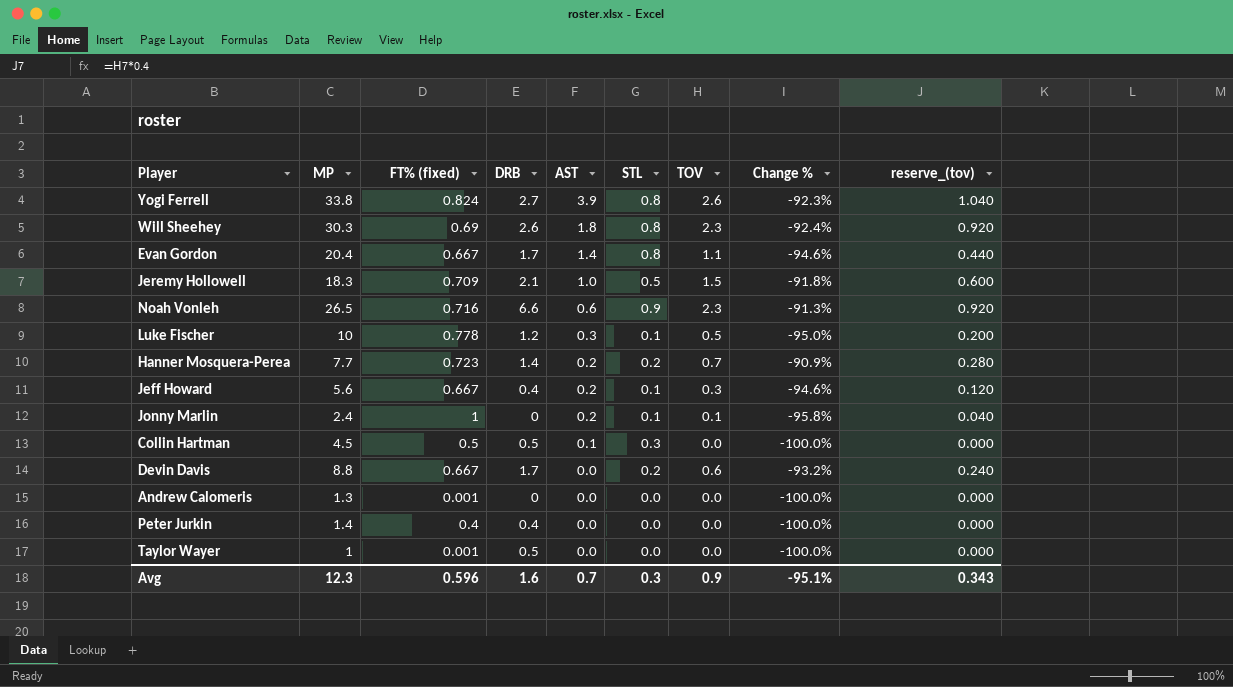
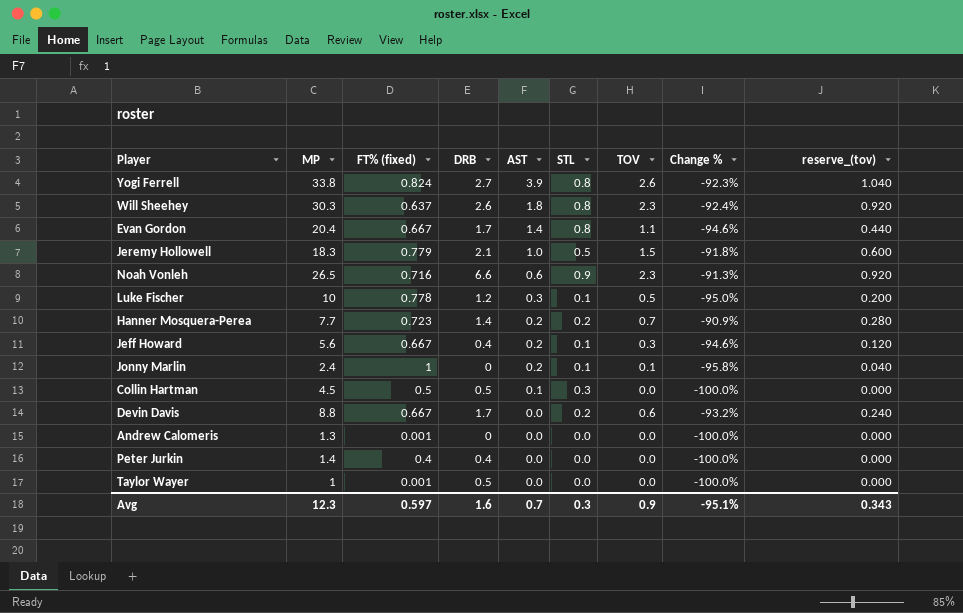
Will Sheehey | FT% (fixed): 0.69 -> 0.637
Jeremy Hollowell | FT% (fixed): 0.709 -> 0.779
Avg | FT% (fixed): 0.596 -> 0.597

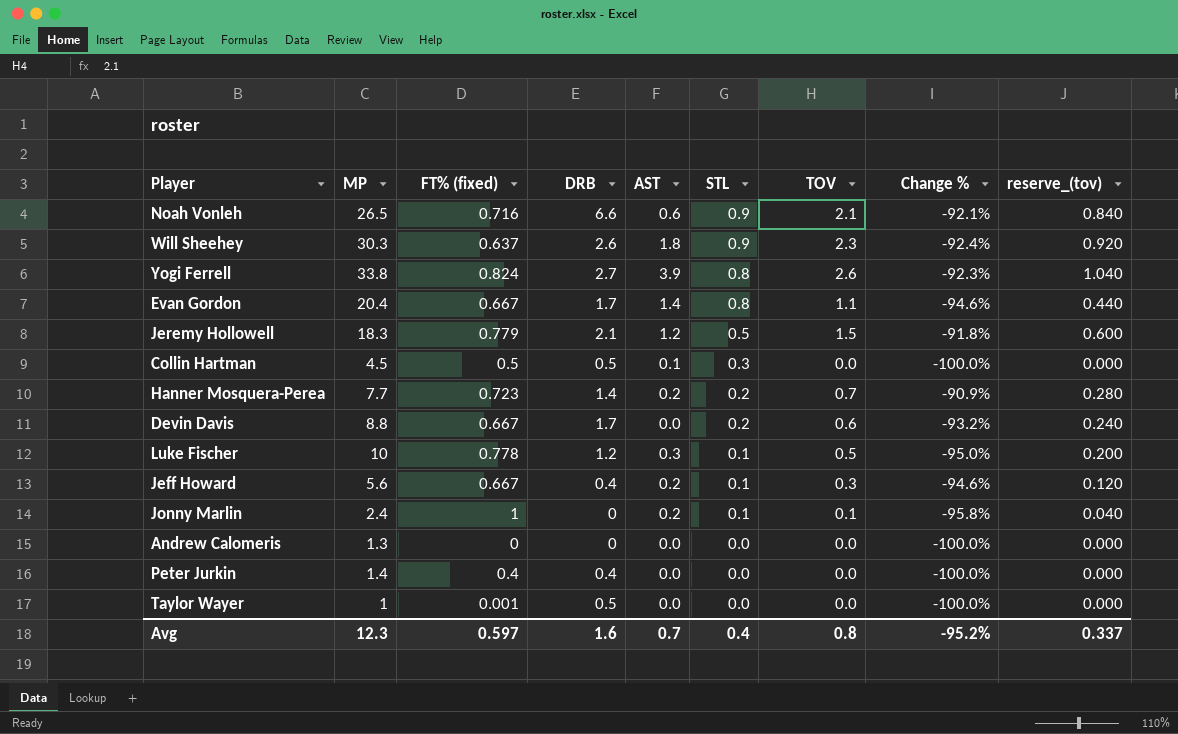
row order: AST descending -> STL descending
Noah Vonleh | TOV: 2.3 -> 2.1
Noah Vonleh | Change %: -91.3% -> -92.1%
Noah Vonleh | reserve_(tov): 0.920 -> 0.840
Will Sheehey | STL: 0.8 -> 0.9
Jeremy Hollowell | AST: 1.0 -> 1.2
Andrew Calomeris | FT% (fixed): 0.001 -> 0
Avg | STL: 0.3 -> 0.4
Avg | TOV: 0.9 -> 0.8
Avg | Change %: -95.1% -> -95.2%
Avg | reserve_(tov): 0.343 -> 0.337

